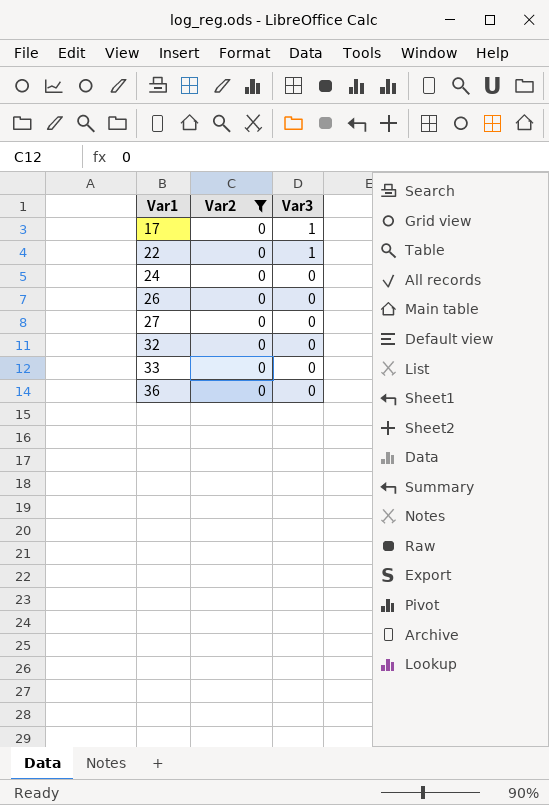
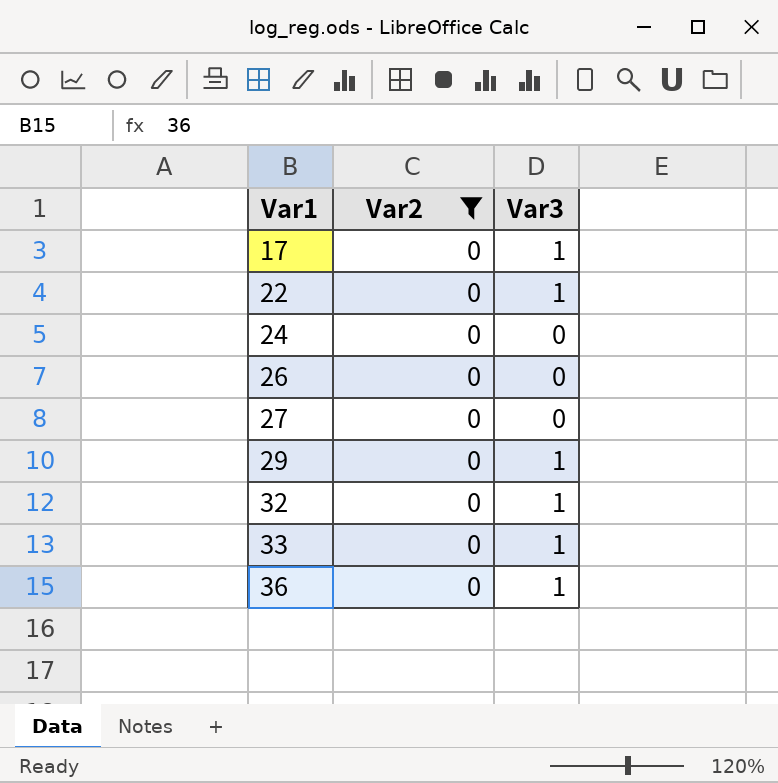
row 29: none -> 0 | 1
32 | Var3: 0 -> 1
33 | Var3: 0 -> 1
36 | Var3: 0 -> 1

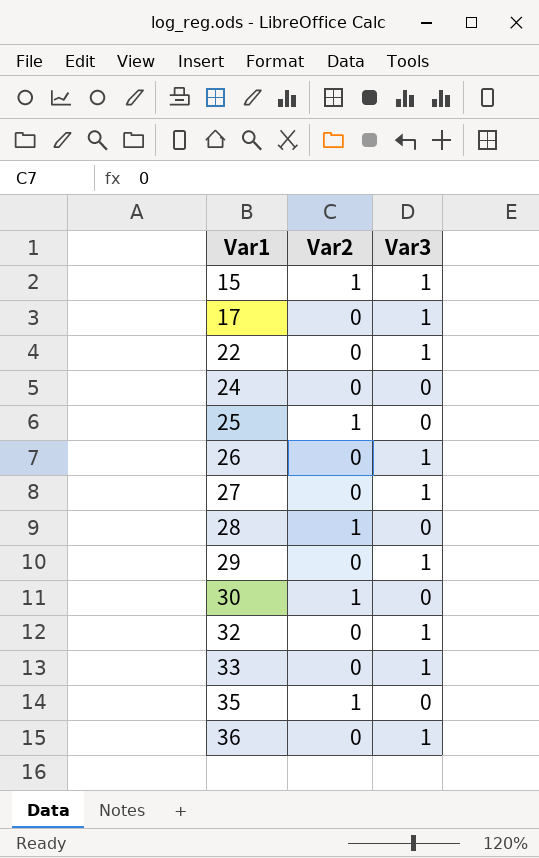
filter: Var2 = 0 -> none
26 | Var3: 0 -> 1
27 | Var3: 0 -> 1

